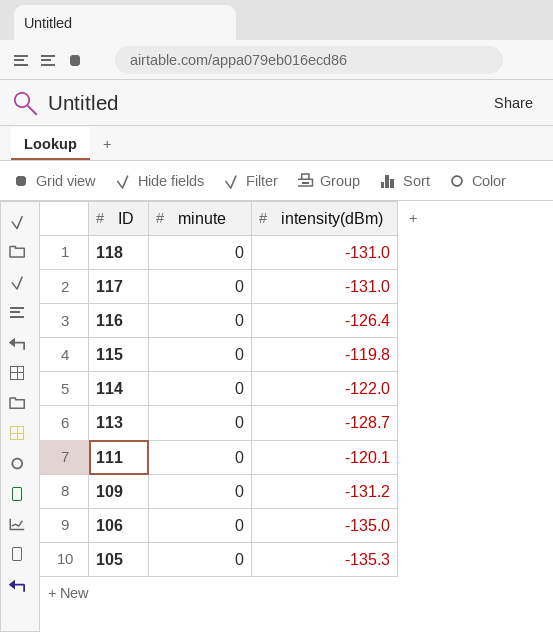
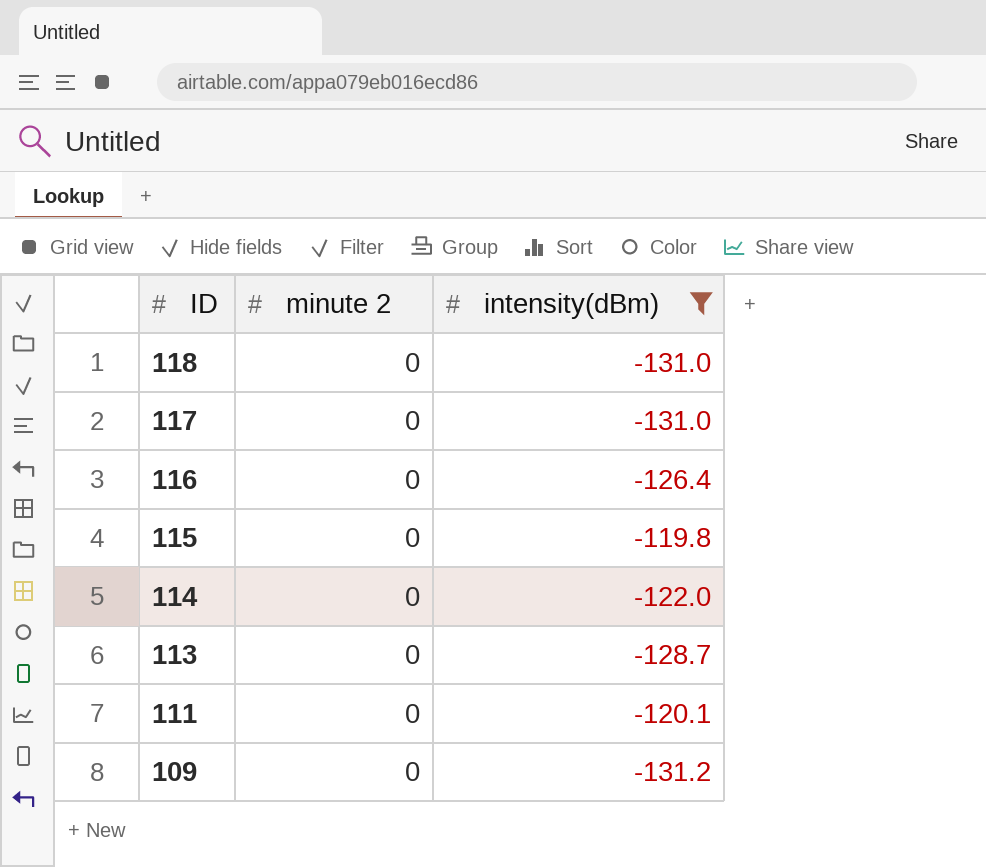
filter: none -> intensity(dBm) >= -131.2
column name: minute -> minute 2

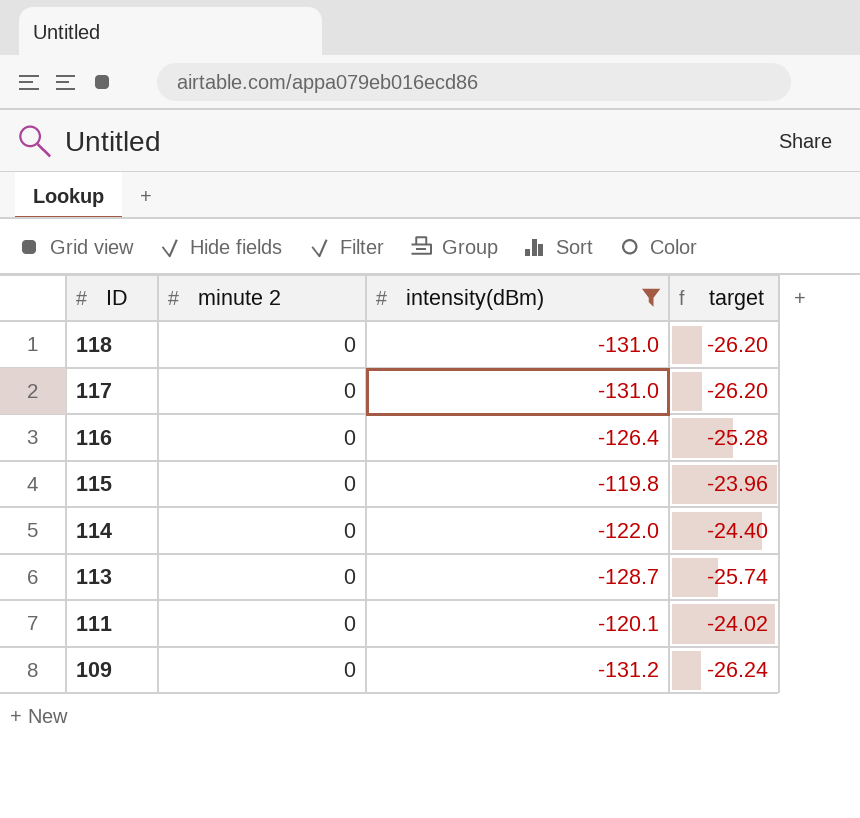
column target | formula: none -> [intensity(dBm)] * 0.2

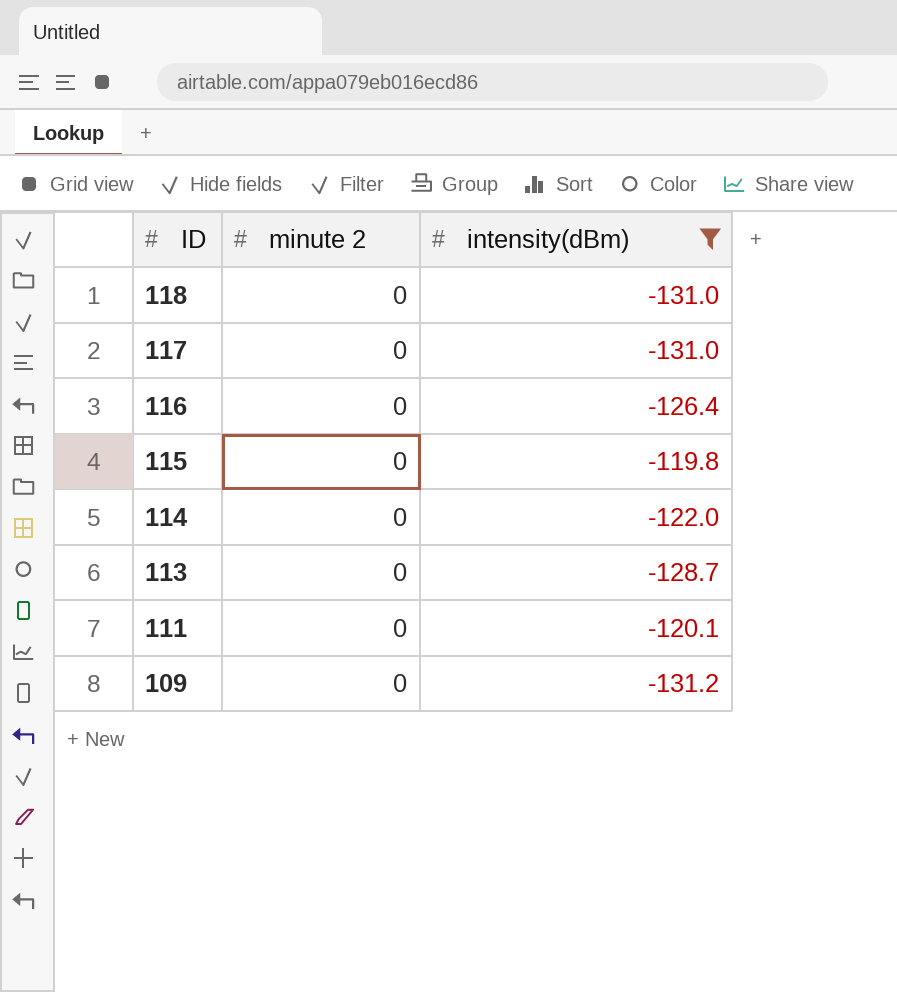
column target | formula: [intensity(dBm)] * 0.2 -> none

